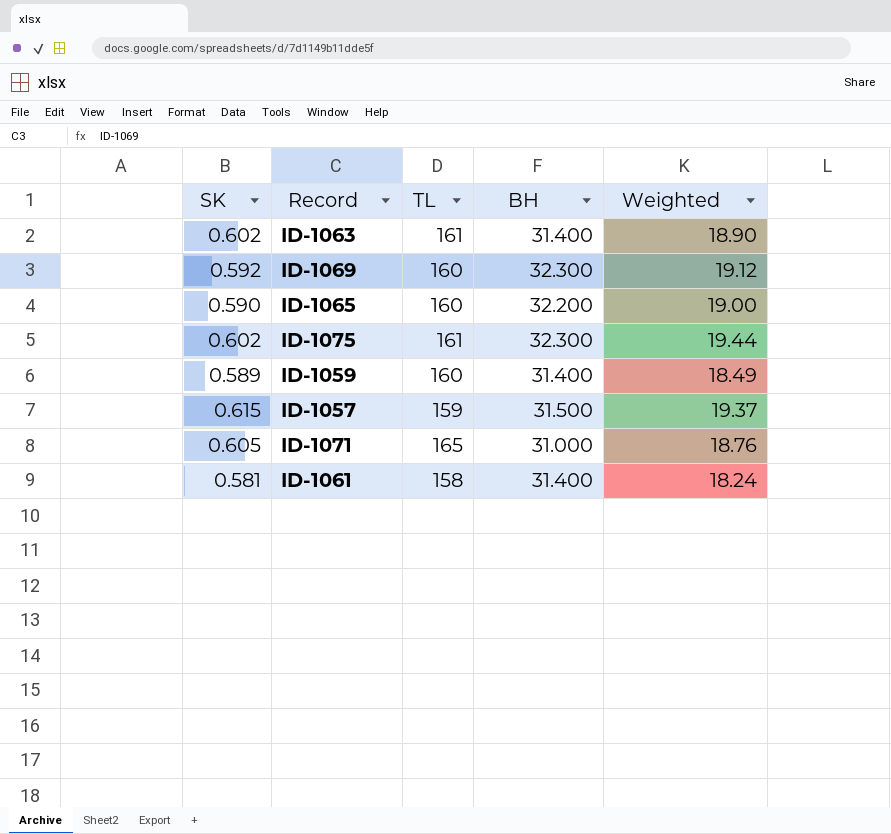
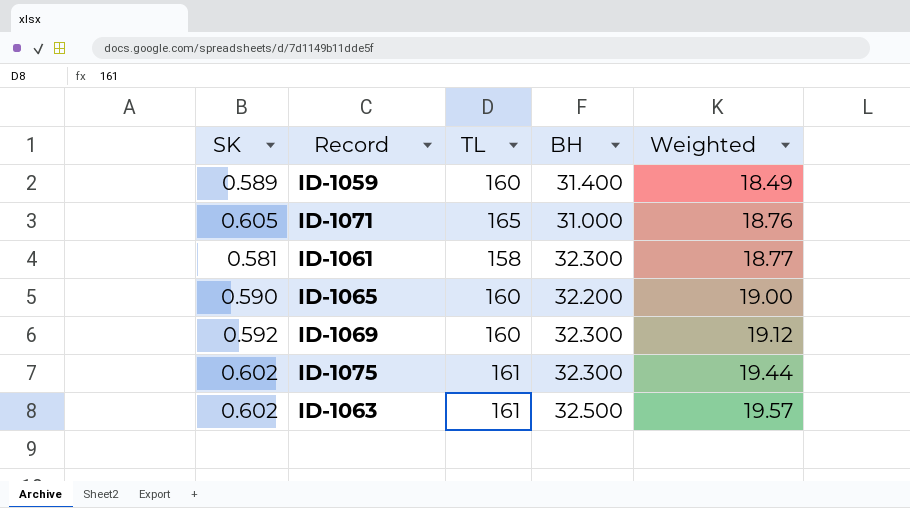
row order: none -> Weighted ascending
row ID-1057: 0.615 | 159 | 31.500 | 19.37 -> none
ID-1061 | BH: 31.400 -> 32.300
ID-1061 | Weighted: 18.24 -> 18.77
ID-1063 | BH: 31.400 -> 32.500
ID-1063 | Weighted: 18.90 -> 19.57

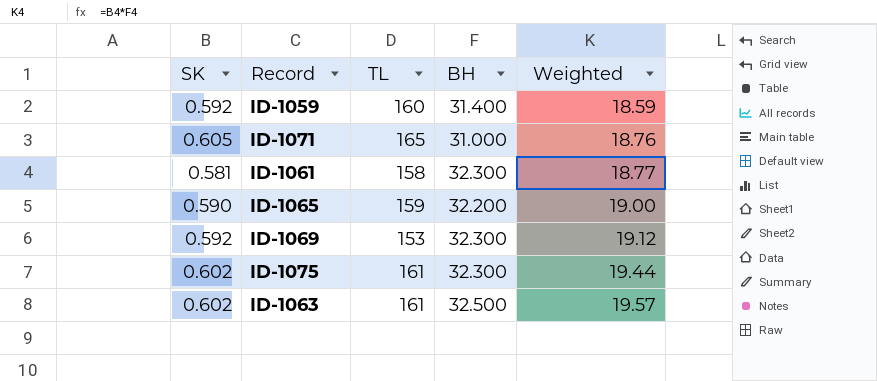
ID-1059 | SK: 0.589 -> 0.592
ID-1059 | Weighted: 18.49 -> 18.59
ID-1065 | TL: 160 -> 159
ID-1069 | TL: 160 -> 153

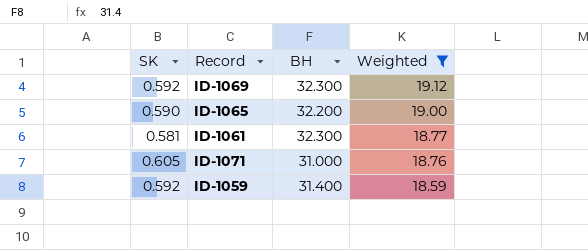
filter: none -> Weighted <= 19.12
row order: Weighted ascending -> Weighted descending
column TL | position: 3 -> none

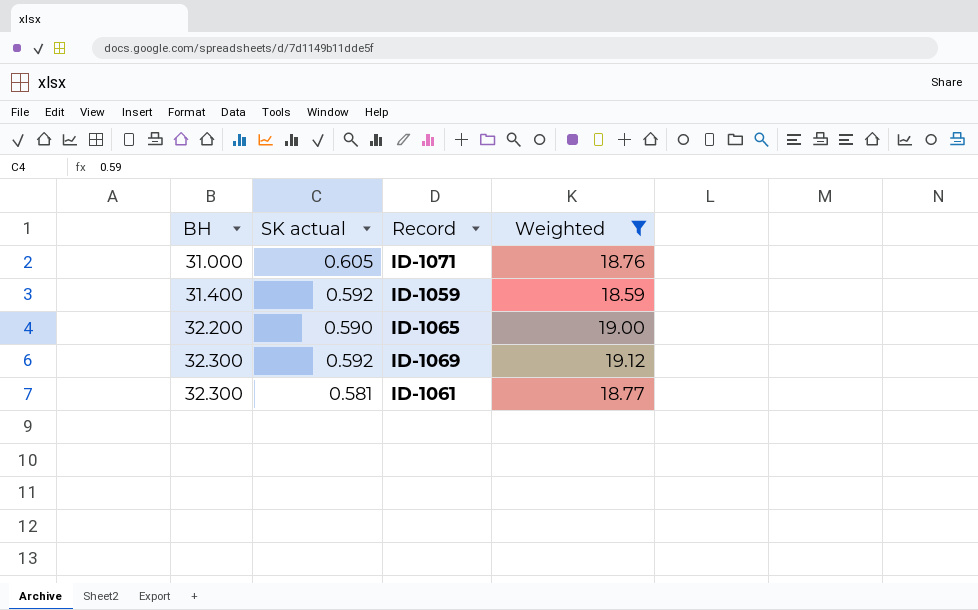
row order: Weighted descending -> BH ascending
column BH | position: 3 -> 1
column name: SK -> SK actual

